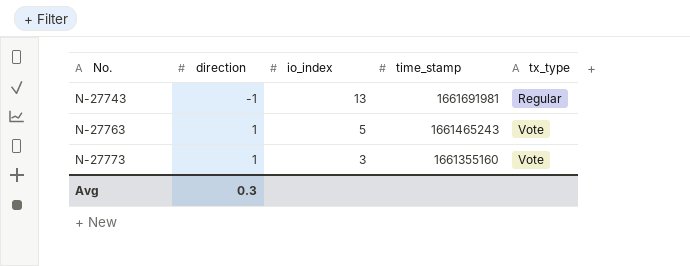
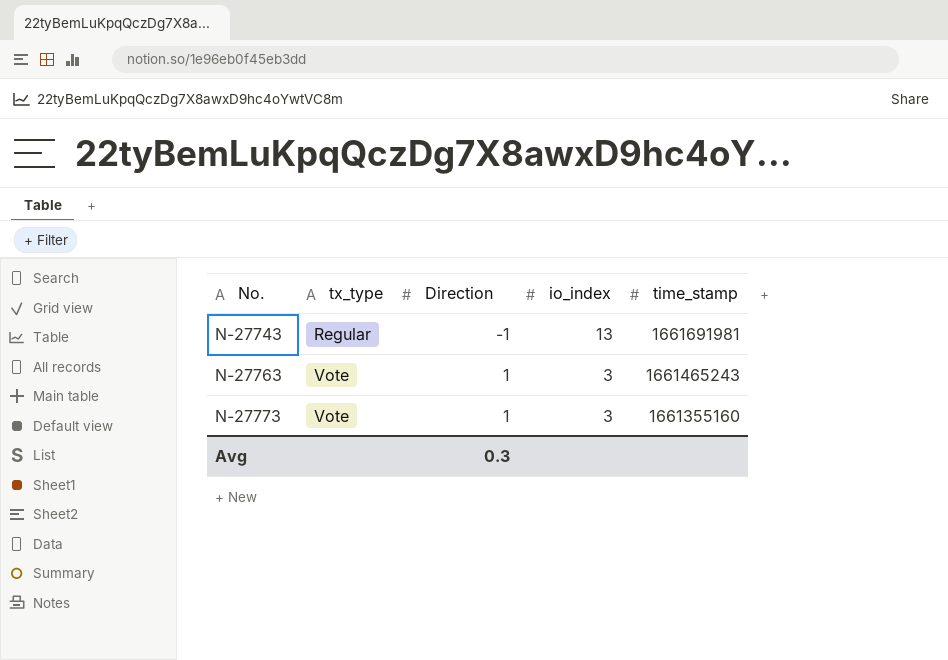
column tx_type | position: 5 -> 2
column name: direction -> Direction
N-27763 | io_index: 5 -> 3

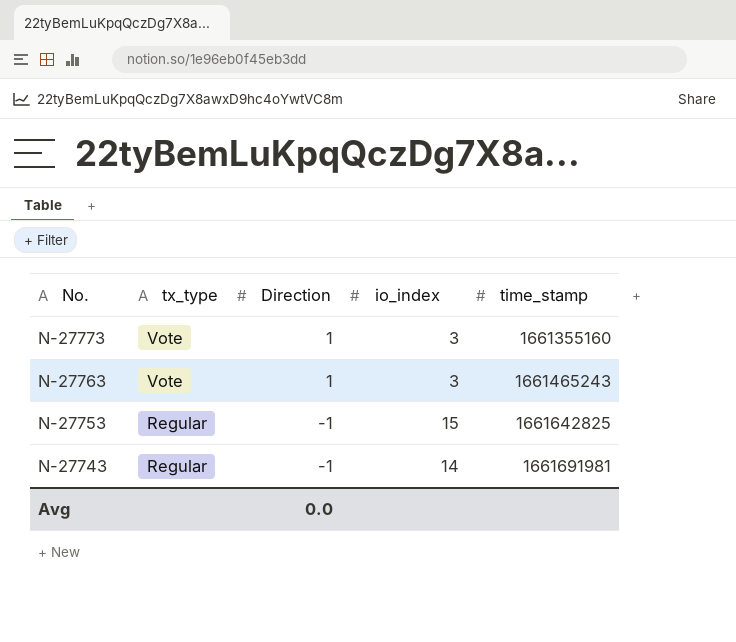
row order: No. ascending -> No. descending
row N-27753: none -> Regular | -1 | 15 | 1661642825
N-27743 | io_index: 13 -> 14
Avg | Direction: 0.3 -> 0.0

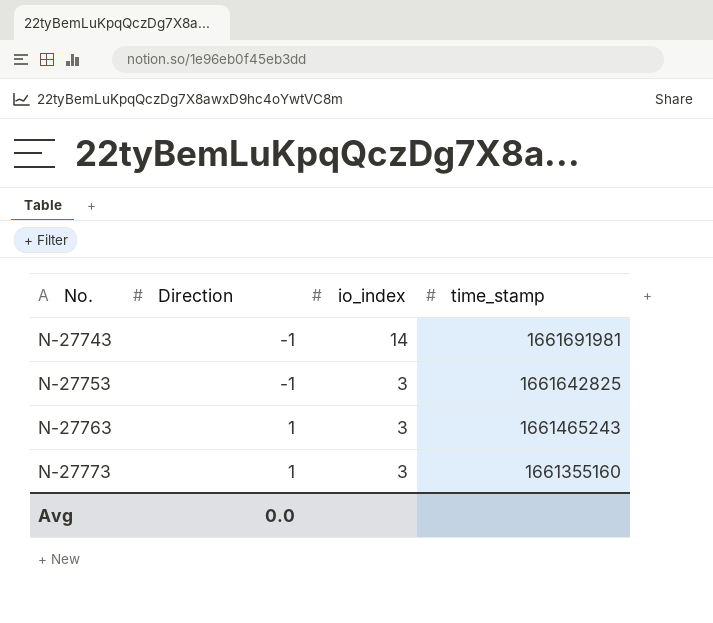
row order: No. descending -> No. ascending
column tx_type | position: 2 -> none
N-27753 | io_index: 15 -> 3

